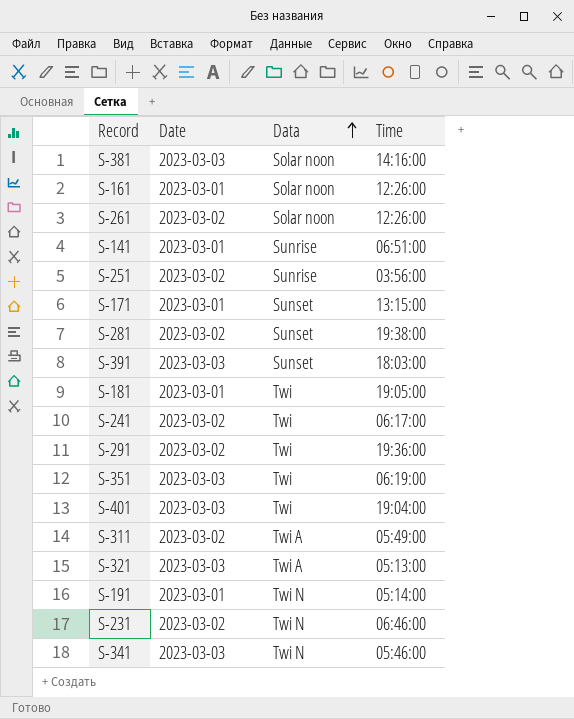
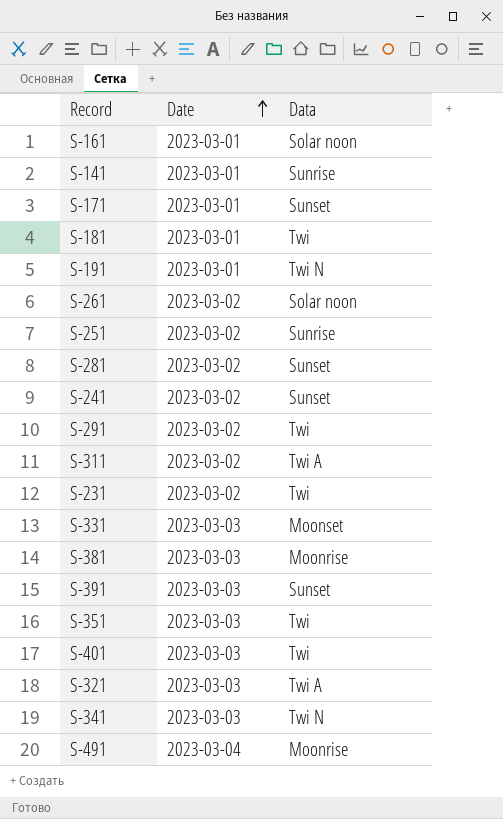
row order: Data ascending -> Date ascending
column Time | position: 4 -> none
S-241 | Data: Twi -> Sunset
S-231 | Data: Twi N -> Twi
row S-331: none -> 2023-03-03 | Moonset
S-381 | Data: Solar noon -> Moonrise
row S-491: none -> 2023-03-04 | Moonrise

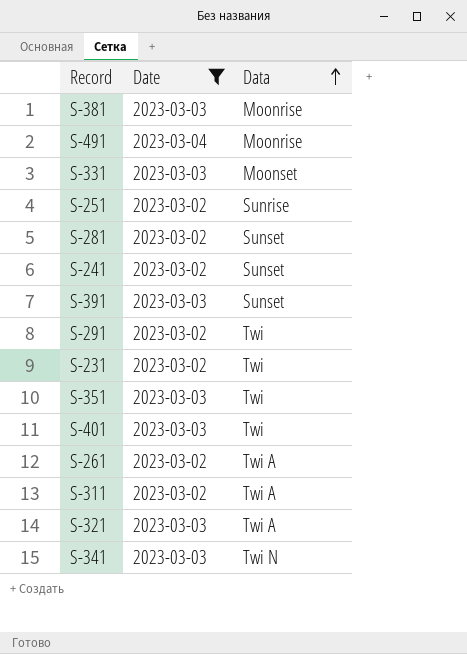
filter: none -> Date != 2023-03-01
row order: Date ascending -> Data ascending
S-261 | Data: Solar noon -> Twi A

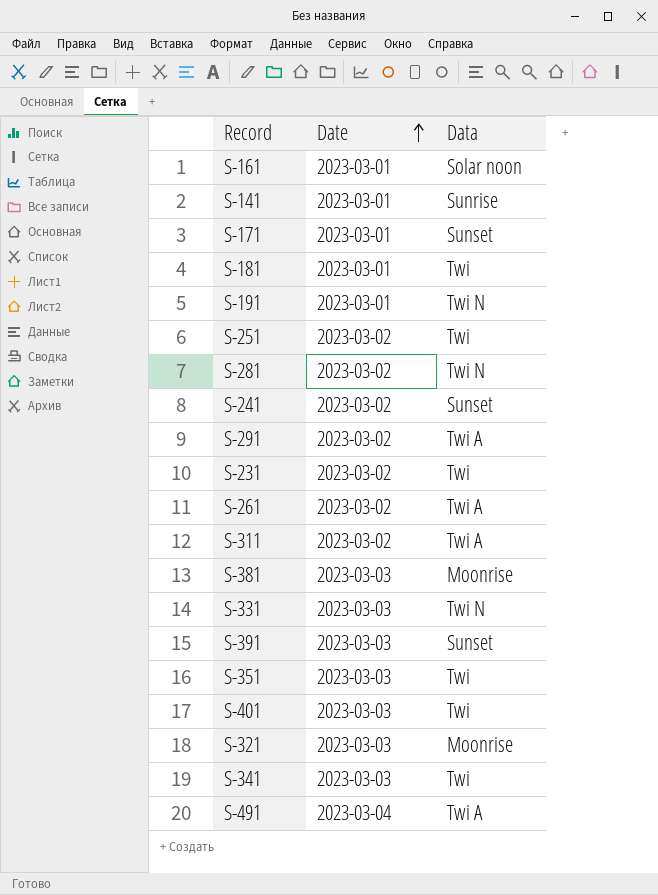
filter: Date != 2023-03-01 -> none
row order: Data ascending -> Date ascending
S-251 | Data: Sunrise -> Twi
S-281 | Data: Sunset -> Twi N
S-291 | Data: Twi -> Twi A
S-331 | Data: Moonset -> Twi N
S-321 | Data: Twi A -> Moonrise
S-341 | Data: Twi N -> Twi
S-491 | Data: Moonrise -> Twi A

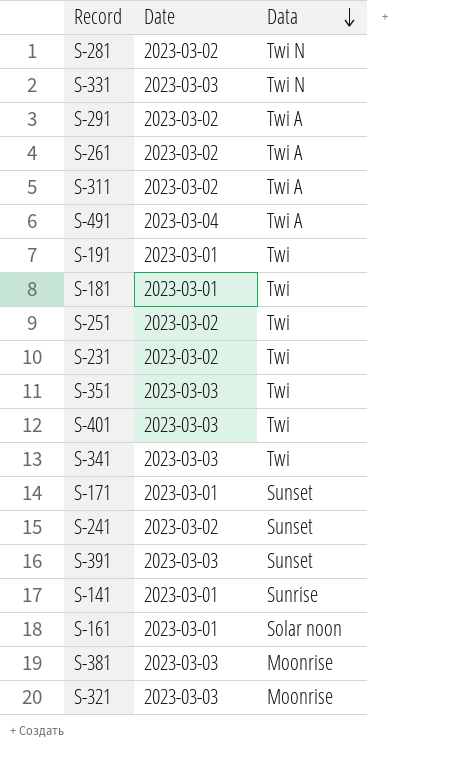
row order: Date ascending -> Data descending
S-191 | Data: Twi N -> Twi

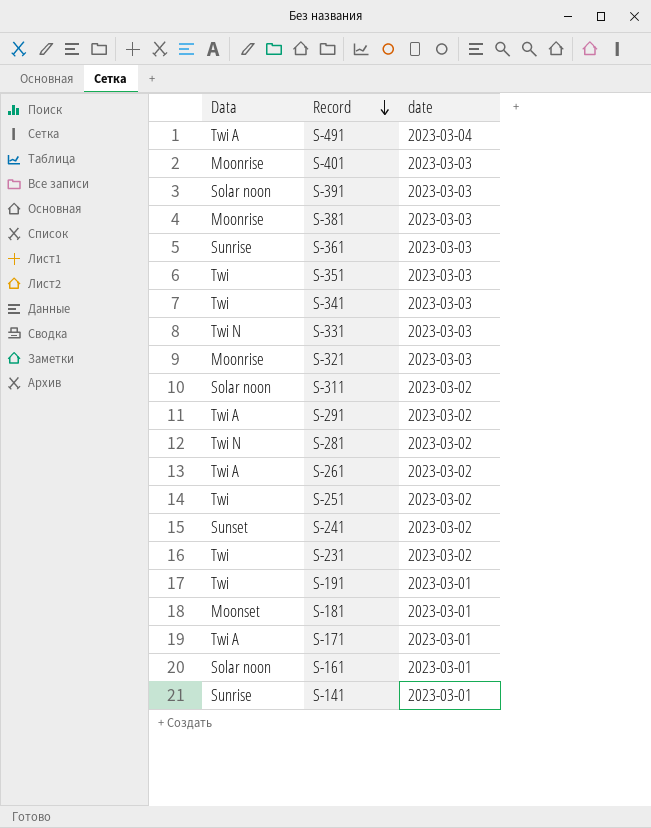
row order: Data descending -> Record descending
column Data | position: 3 -> 1
column name: Date -> date
S-401 | Data: Twi -> Moonrise
S-391 | Data: Sunset -> Solar noon
row S-361: none -> Sunrise | 2023-03-03
S-311 | Data: Twi A -> Solar noon
S-181 | Data: Twi -> Moonset
S-171 | Data: Sunset -> Twi A

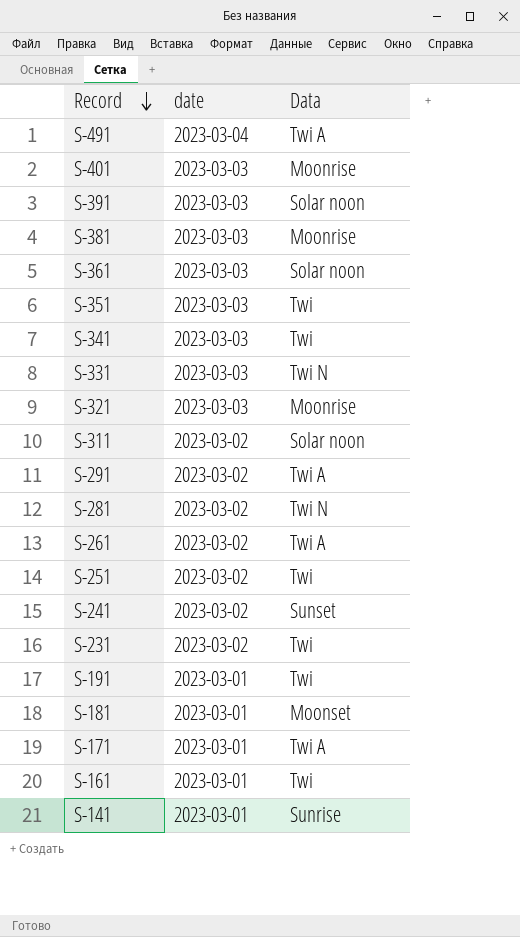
column Data | position: 1 -> 3
S-361 | Data: Sunrise -> Solar noon
S-161 | Data: Solar noon -> Twi

